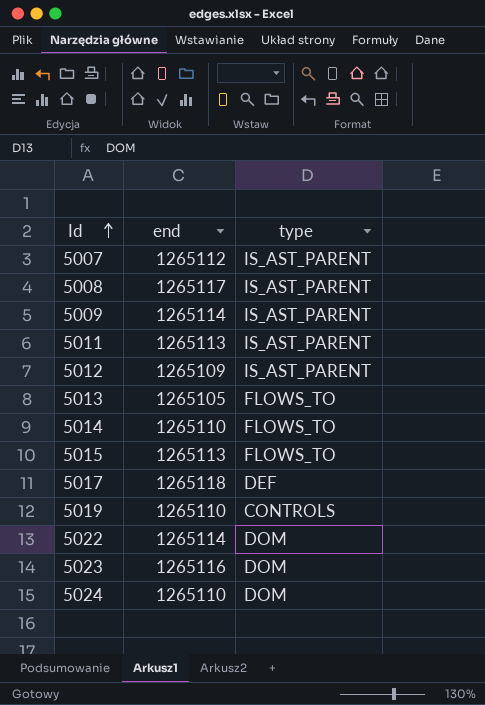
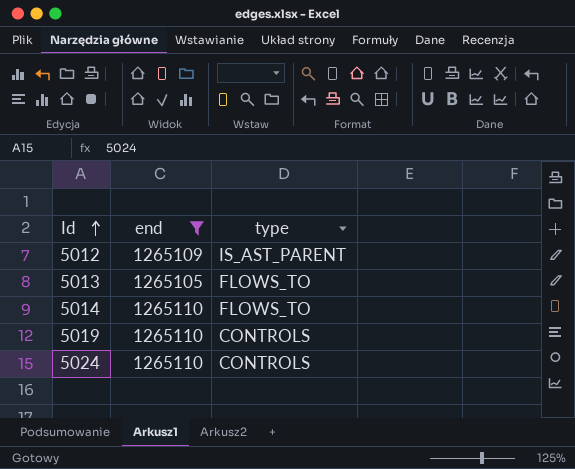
filter: none -> end <= 1265110
5024 | type: DOM -> CONTROLS

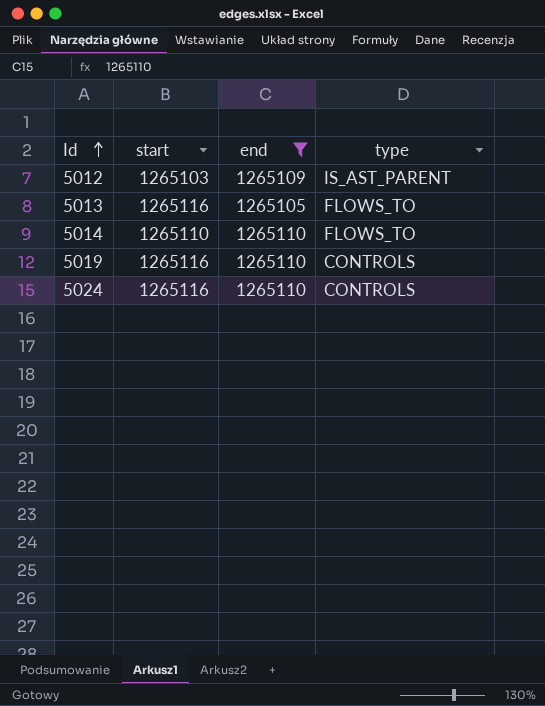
column start | position: none -> 2

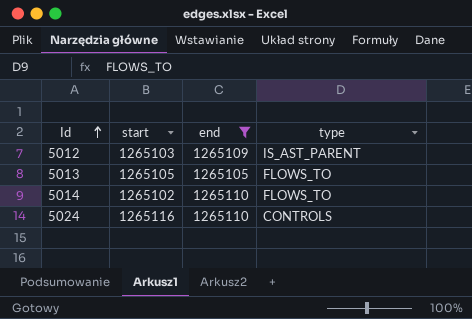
row 5019: 1265116 | 1265110 | CONTROLS -> none
5013 | start: 1265116 -> 1265105
5014 | start: 1265110 -> 1265102

